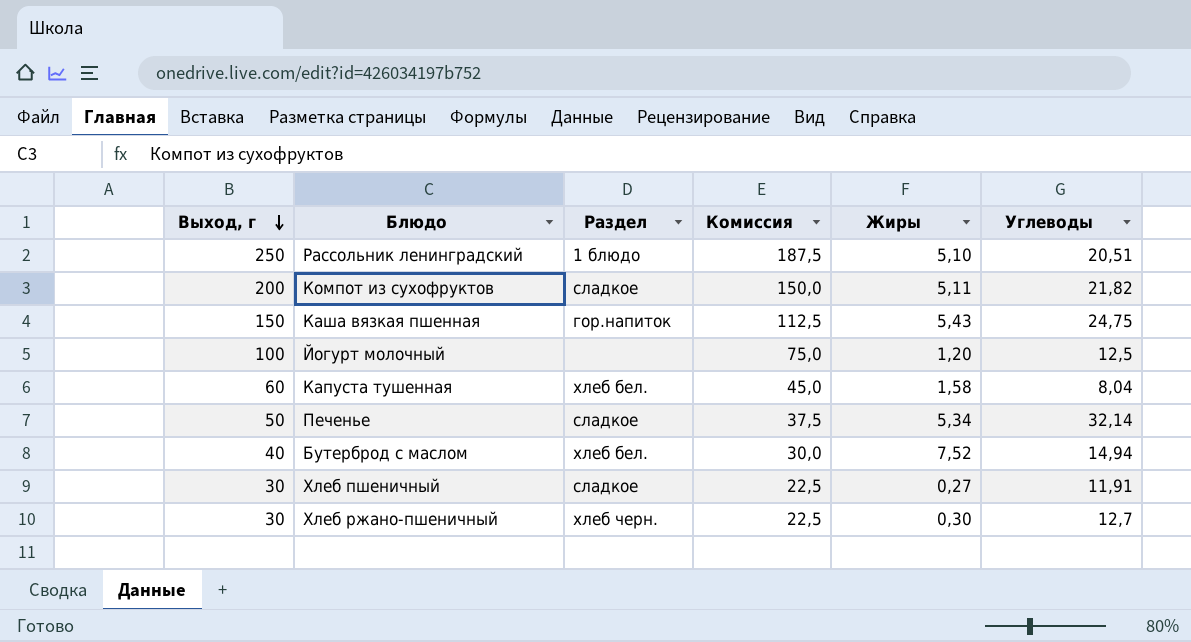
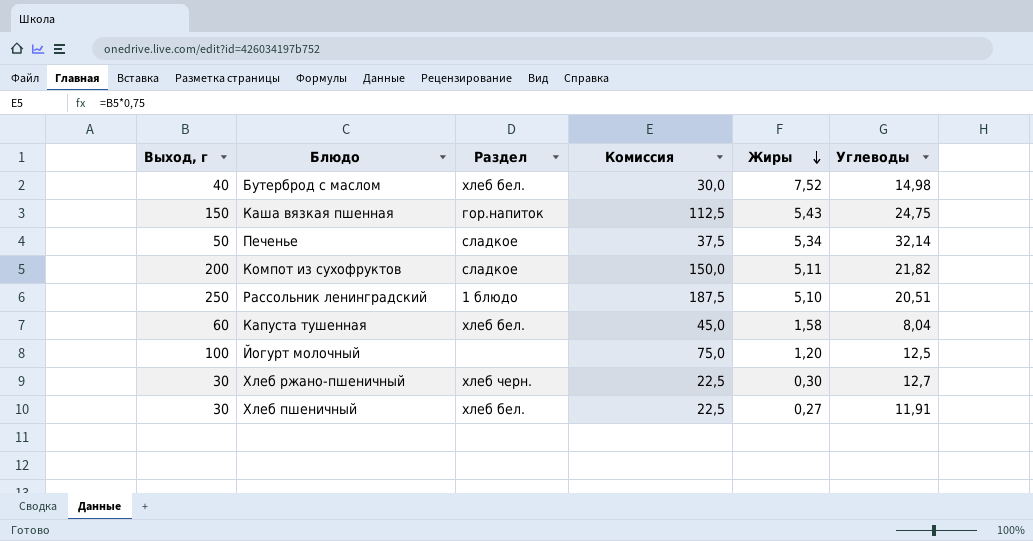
row order: Выход, г descending -> Жиры descending
Бутерброд с маслом | Углеводы: 14,94 -> 14,98
Хлеб пшеничный | Раздел: сладкое -> хлеб бел.

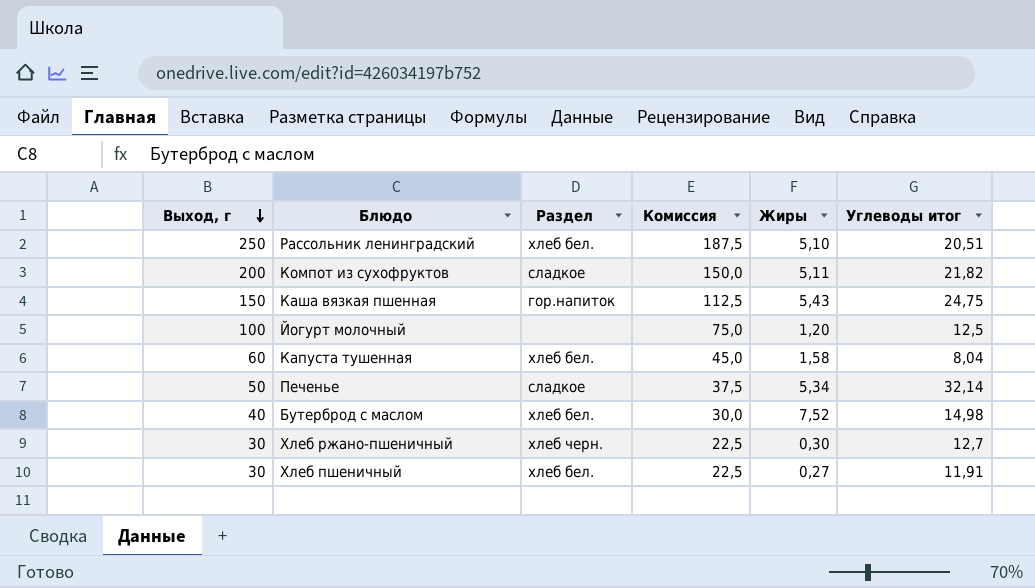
row order: Жиры descending -> Выход, г descending
column name: Углеводы -> Углеводы итог
Рассольник ленинградский | Раздел: 1 блюдо -> хлеб бел.

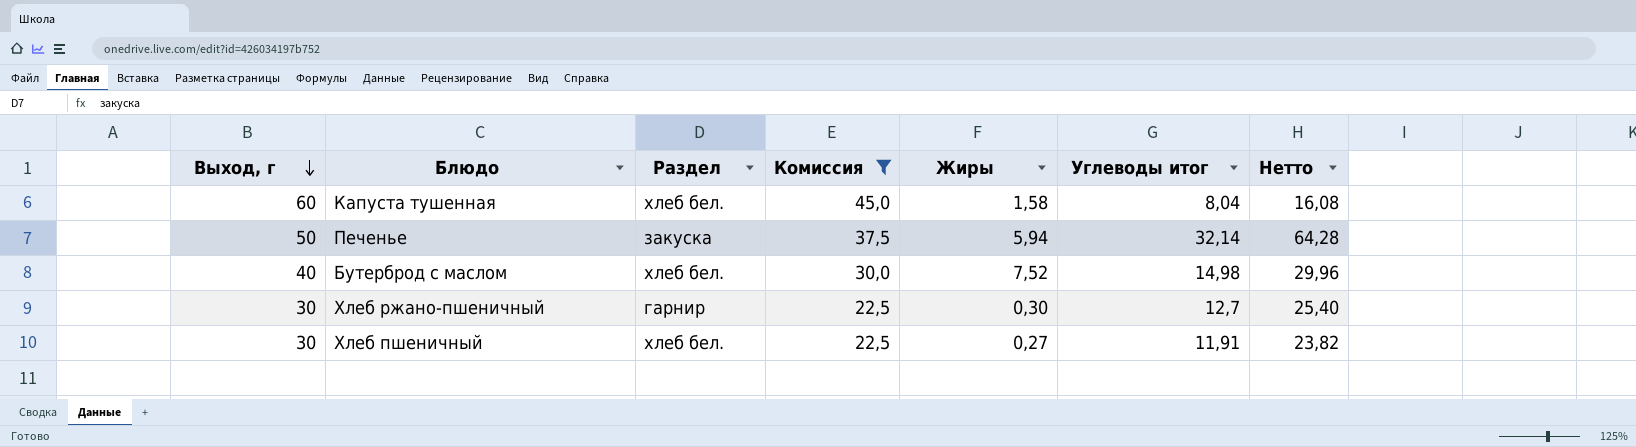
filter: none -> Комиссия <= 45,0
column Нетто | formula: none -> [Углеводы итог] * 2
Печенье | Раздел: сладкое -> закуска
Печенье | Жиры: 5,34 -> 5,94
Хлеб ржано-пшеничный | Раздел: хлеб черн. -> гарнир

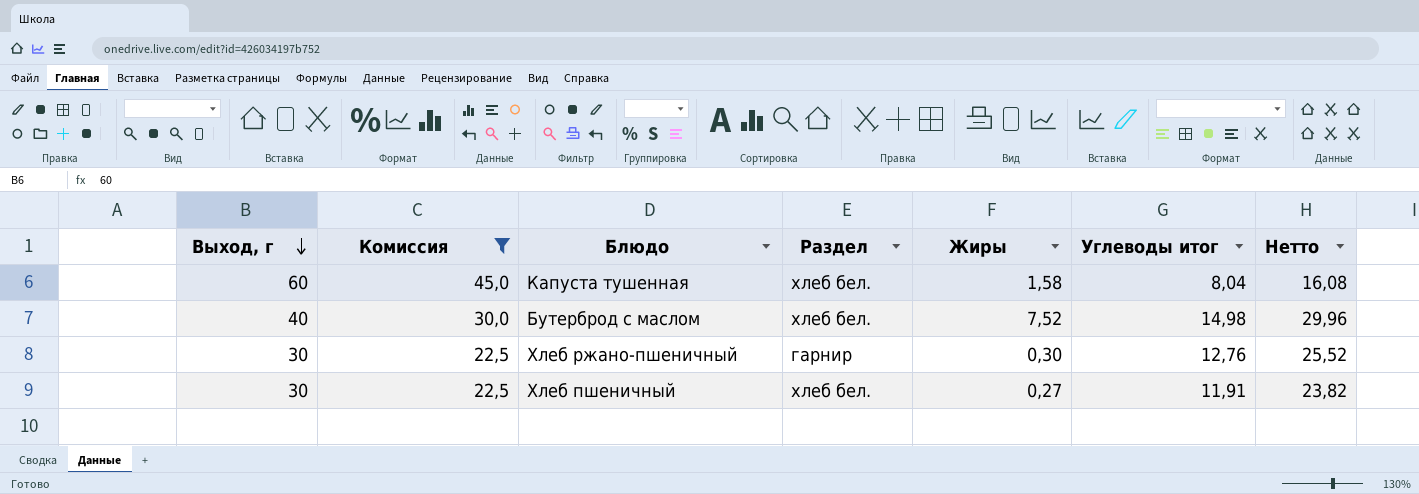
column Комиссия | position: 4 -> 2
row Печенье: 50 | закуска | 37,5 | 5,94 | 32,14 | 64,28 -> none
Хлеб ржано-пшеничный | Углеводы итог: 12,7 -> 12,76
Хлеб ржано-пшеничный | Нетто: 25,40 -> 25,52

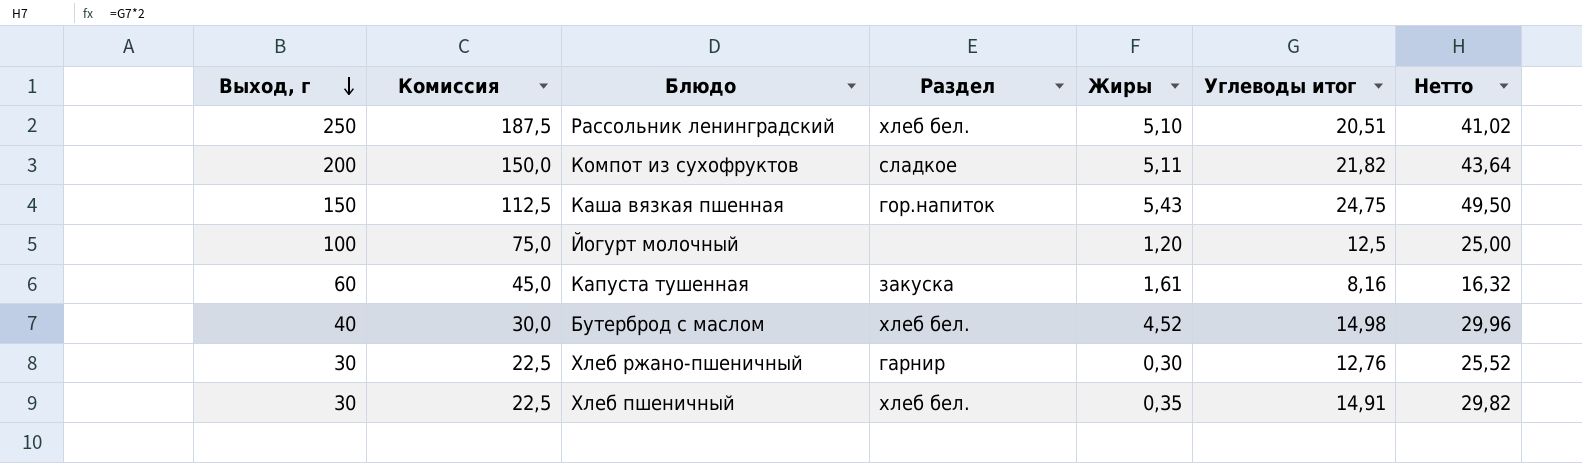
filter: Комиссия <= 45,0 -> none
Капуста тушенная | Раздел: хлеб бел. -> закуска
Капуста тушенная | Жиры: 1,58 -> 1,61
Капуста тушенная | Углеводы итог: 8,04 -> 8,16
Капуста тушенная | Нетто: 16,08 -> 16,32
Бутерброд с маслом | Жиры: 7,52 -> 4,52
Хлеб пшеничный | Жиры: 0,27 -> 0,35
Хлеб пшеничный | Углеводы итог: 11,91 -> 14,91
Хлеб пшеничный | Нетто: 23,82 -> 29,82

